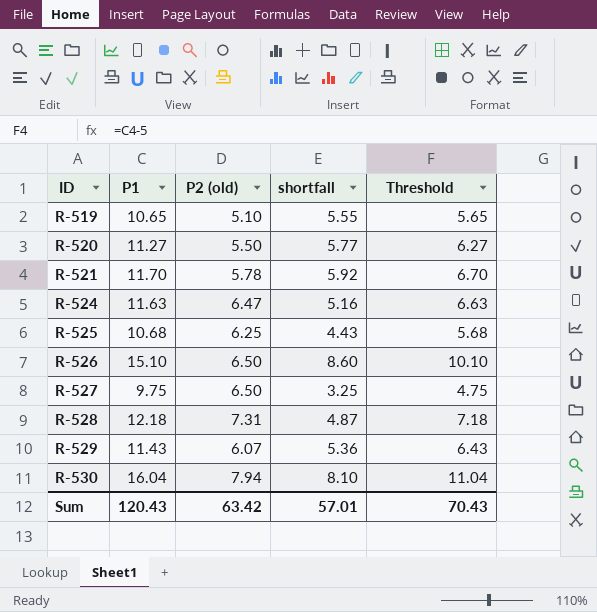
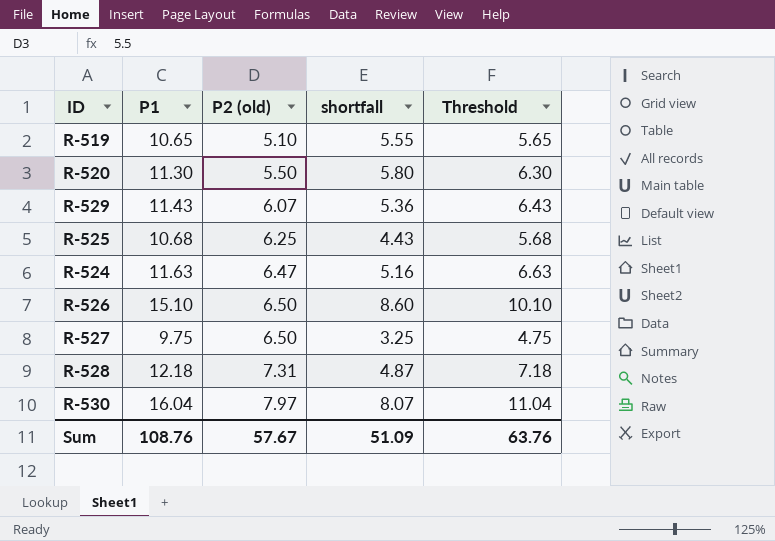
row order: ID ascending -> P2 (old) ascending
row R-521: 11.70 | 5.78 | 5.92 | 6.70 -> none
R-520 | P1: 11.27 -> 11.30
R-520 | shortfall: 5.77 -> 5.80
R-520 | Threshold: 6.27 -> 6.30
R-530 | P2 (old): 7.94 -> 7.97
R-530 | shortfall: 8.10 -> 8.07
Sum | P1: 120.43 -> 108.76
Sum | P2 (old): 63.42 -> 57.67
Sum | shortfall: 57.01 -> 51.09
Sum | Threshold: 70.43 -> 63.76

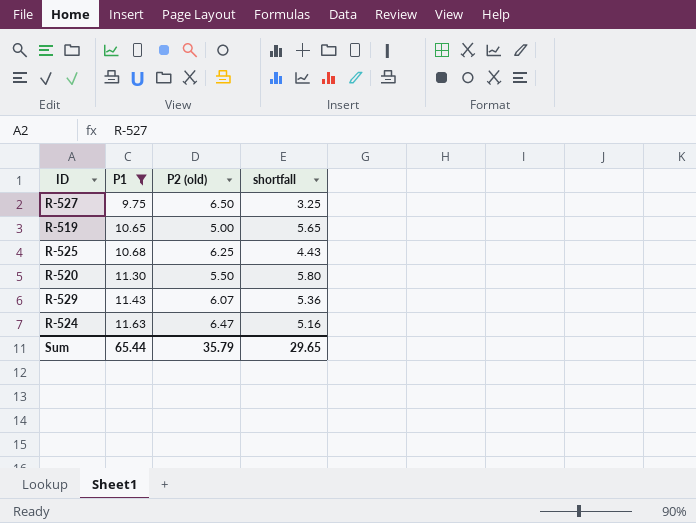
filter: none -> P1 <= 11.63
row order: P2 (old) ascending -> P1 ascending
column Threshold | formula: [P1] - 5 -> none
R-519 | P2 (old): 5.10 -> 5.00
R-519 | shortfall: 5.55 -> 5.65
Sum | P1: 108.76 -> 65.44
Sum | P2 (old): 57.67 -> 35.79
Sum | shortfall: 51.09 -> 29.65

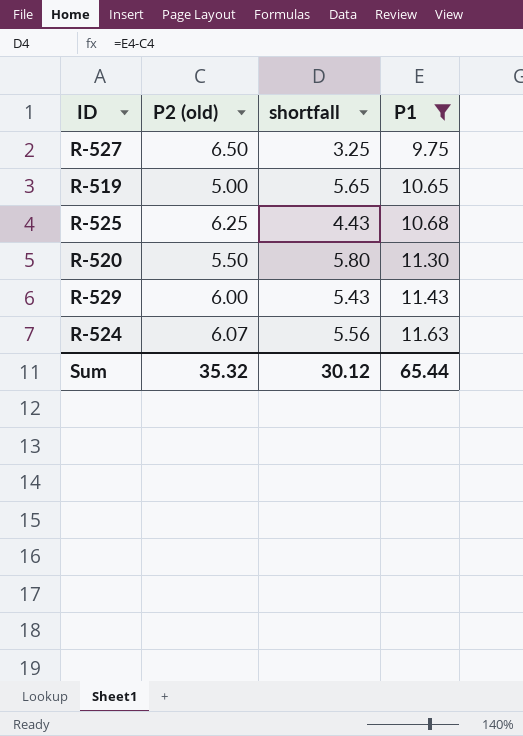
column P1 | position: 2 -> 4
R-529 | P2 (old): 6.07 -> 6.00
R-529 | shortfall: 5.36 -> 5.43
R-524 | P2 (old): 6.47 -> 6.07
R-524 | shortfall: 5.16 -> 5.56
Sum | P2 (old): 35.79 -> 35.32
Sum | shortfall: 29.65 -> 30.12

